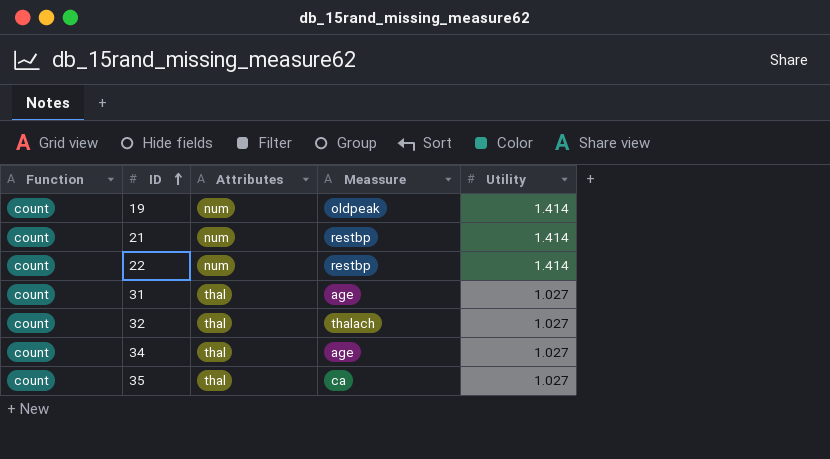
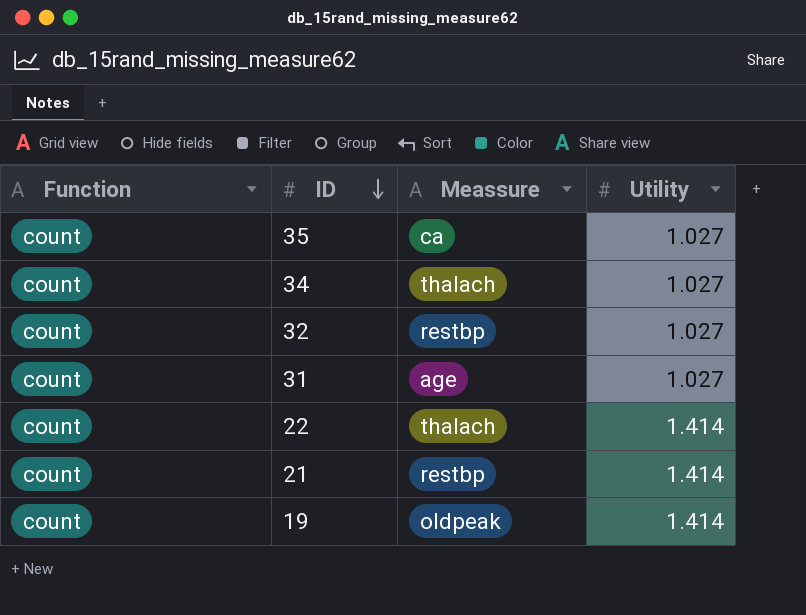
row order: ID ascending -> ID descending
column Attributes | position: 3 -> none
34 | Meassure: age -> thalach
32 | Meassure: thalach -> restbp
22 | Meassure: restbp -> thalach

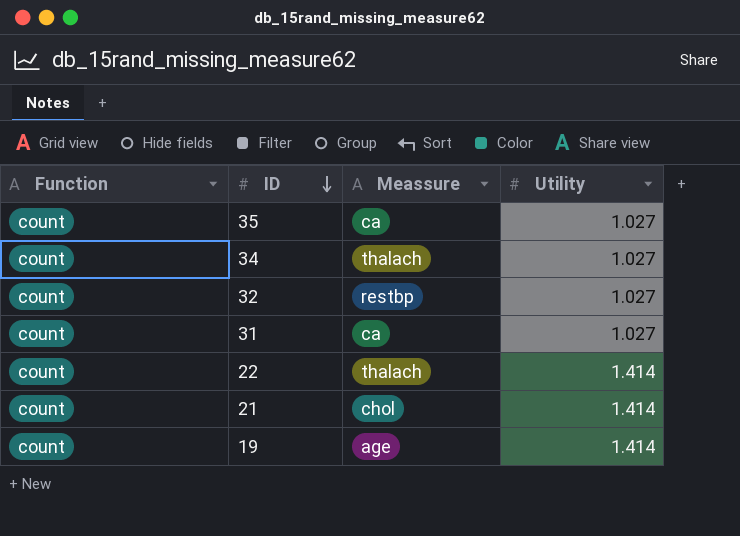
31 | Meassure: age -> ca
21 | Meassure: restbp -> chol
19 | Meassure: oldpeak -> age

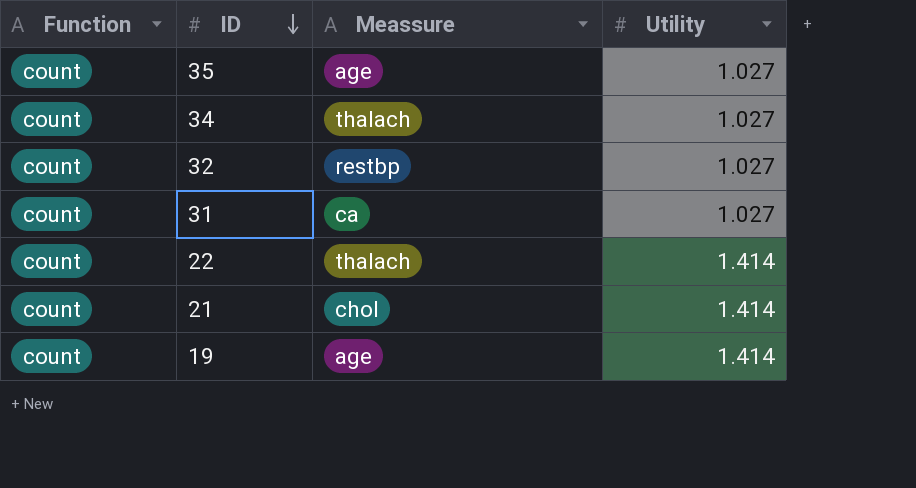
35 | Meassure: ca -> age

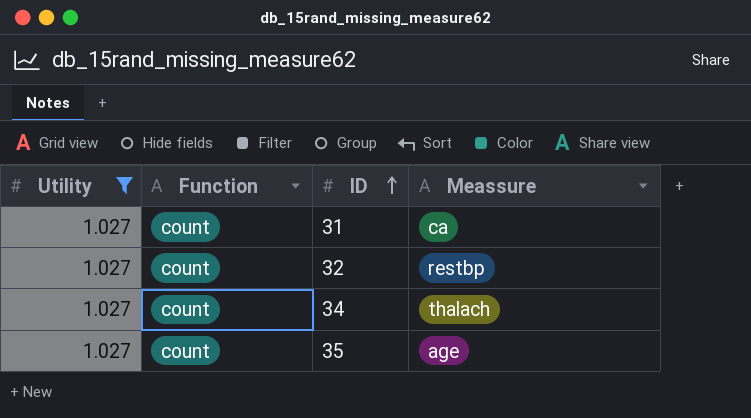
filter: none -> Utility = 1.027
row order: ID descending -> ID ascending
column Utility | position: 4 -> 1

